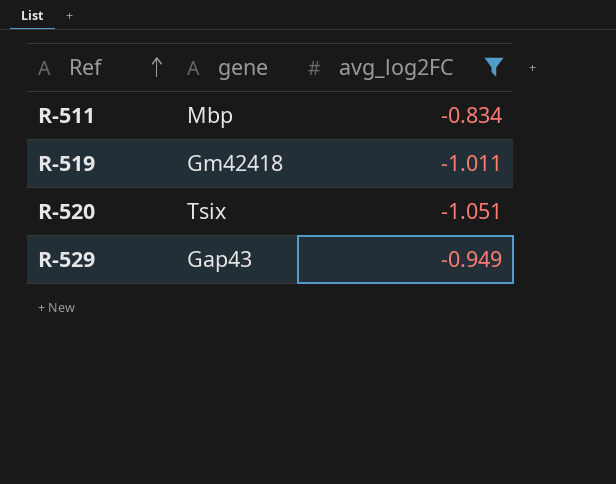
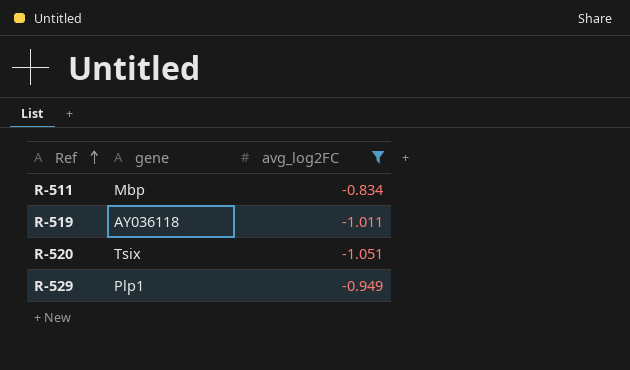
R-519 | gene: Gm42418 -> AY036118
R-529 | gene: Gap43 -> Plp1

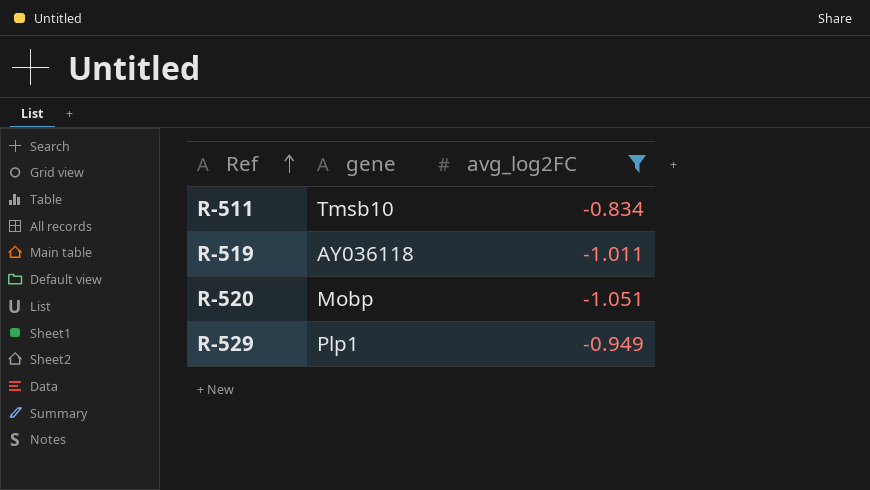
R-511 | gene: Mbp -> Tmsb10
R-520 | gene: Tsix -> Mobp

